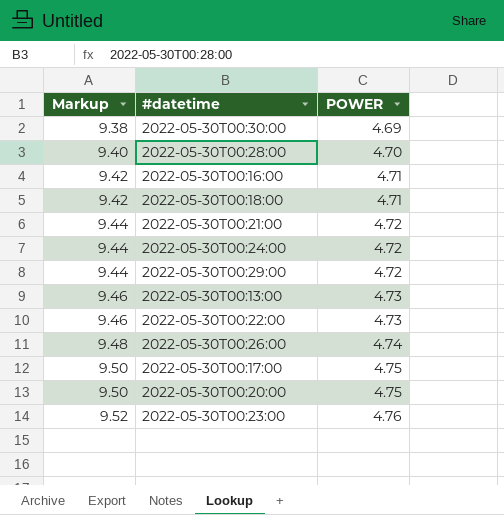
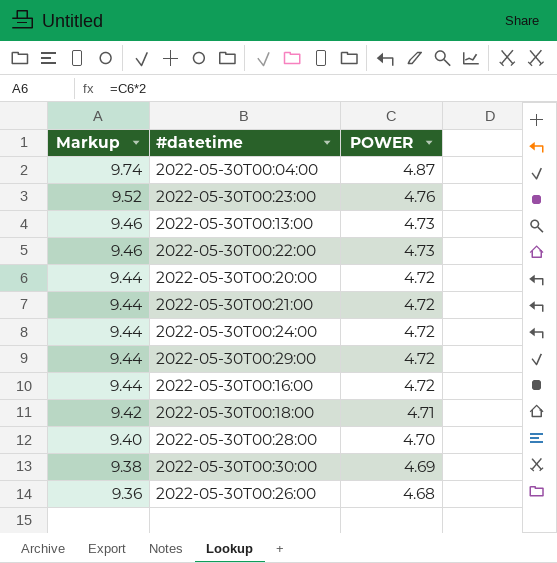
row order: Markup ascending -> Markup descending
row 2022-05-30T00:17:00: 9.50 | 4.75 -> none
row 2022-05-30T00:04:00: none -> 9.74 | 4.87
2022-05-30T00:20:00 | Markup: 9.50 -> 9.44
2022-05-30T00:20:00 | POWER: 4.75 -> 4.72
2022-05-30T00:16:00 | Markup: 9.42 -> 9.44
2022-05-30T00:16:00 | POWER: 4.71 -> 4.72
2022-05-30T00:26:00 | Markup: 9.48 -> 9.36
2022-05-30T00:26:00 | POWER: 4.74 -> 4.68

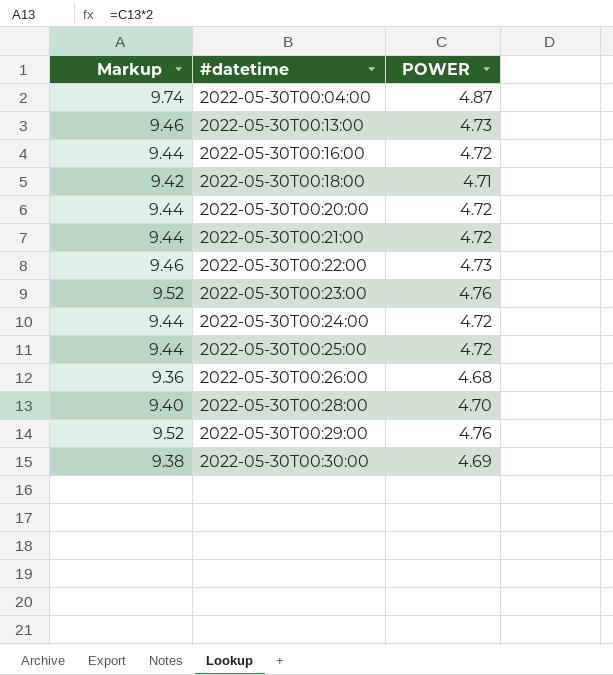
row order: Markup descending -> #datetime ascending
row 2022-05-30T00:25:00: none -> 9.44 | 4.72
2022-05-30T00:29:00 | Markup: 9.44 -> 9.52
2022-05-30T00:29:00 | POWER: 4.72 -> 4.76

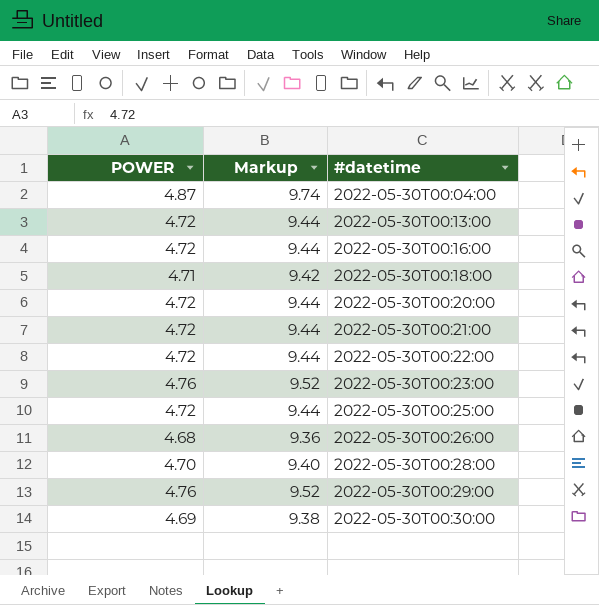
column POWER | position: 3 -> 1
row 2022-05-30T00:24:00: 9.44 | 4.72 -> none
2022-05-30T00:13:00 | POWER: 4.73 -> 4.72
2022-05-30T00:13:00 | Markup: 9.46 -> 9.44
2022-05-30T00:22:00 | POWER: 4.73 -> 4.72
2022-05-30T00:22:00 | Markup: 9.46 -> 9.44

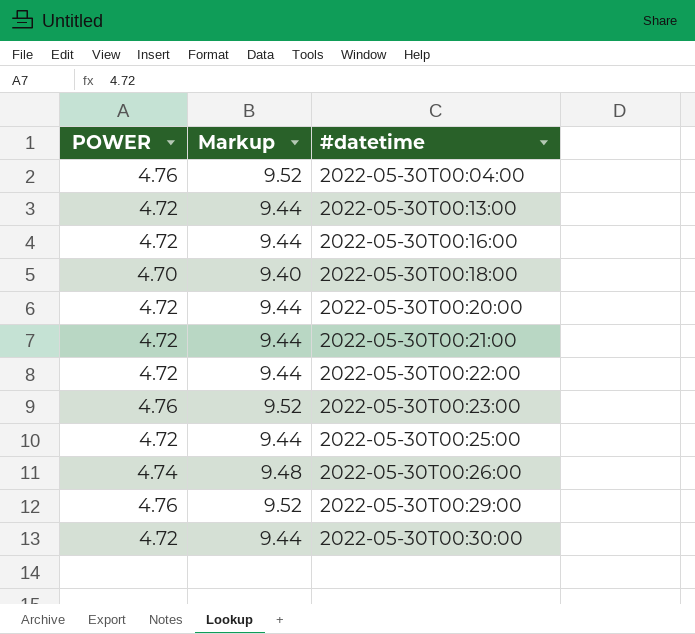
row 2022-05-30T00:28:00: 4.70 | 9.40 -> none
2022-05-30T00:04:00 | POWER: 4.87 -> 4.76
2022-05-30T00:04:00 | Markup: 9.74 -> 9.52
2022-05-30T00:18:00 | POWER: 4.71 -> 4.70
2022-05-30T00:18:00 | Markup: 9.42 -> 9.40
2022-05-30T00:26:00 | POWER: 4.68 -> 4.74
2022-05-30T00:26:00 | Markup: 9.36 -> 9.48
2022-05-30T00:30:00 | POWER: 4.69 -> 4.72
2022-05-30T00:30:00 | Markup: 9.38 -> 9.44

